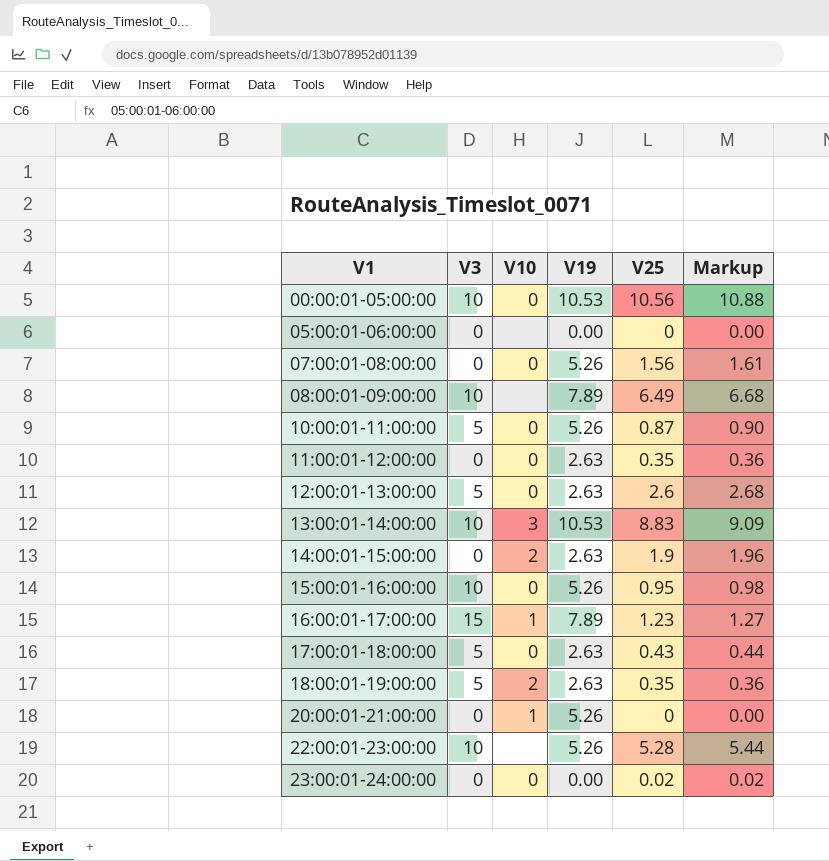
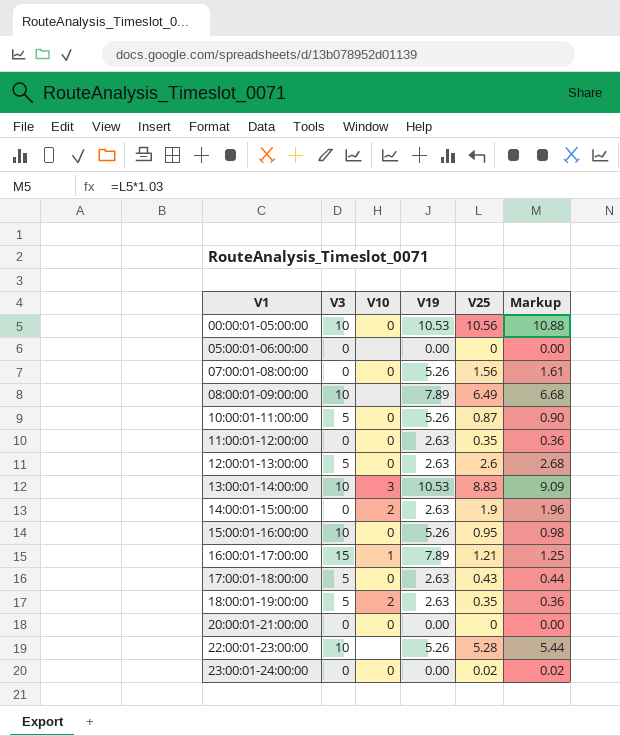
16:00:01-17:00:00 | V25: 1.23 -> 1.21
16:00:01-17:00:00 | Markup: 1.27 -> 1.25
20:00:01-21:00:00 | V10: 1 -> 0
20:00:01-21:00:00 | V19: 5.26 -> 0.00

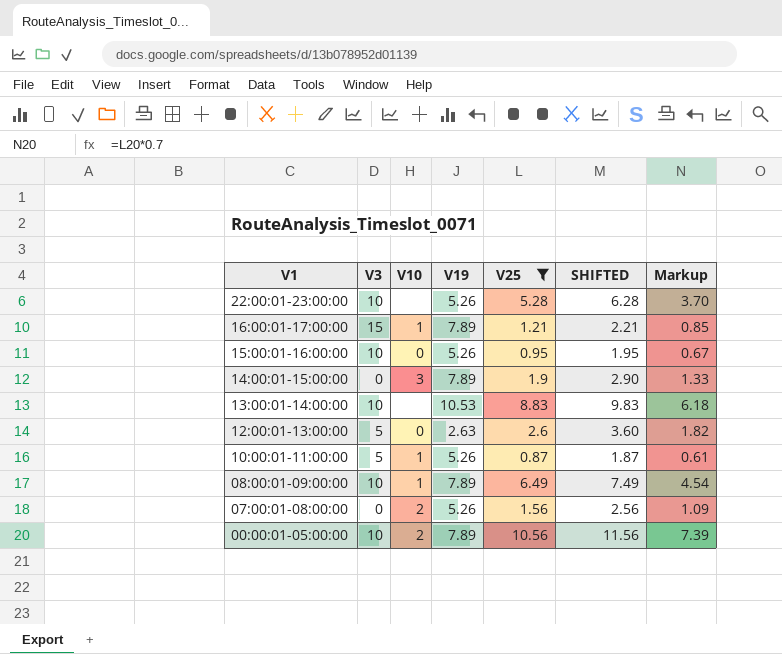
filter: none -> V25 >= 0.87
row order: V1 ascending -> V1 descending
column SHIFTED | formula: none -> [V25] + 1
column Markup | formula: [V25] * 1.03 -> [V25] * 0.7
14:00:01-15:00:00 | V10: 2 -> 3
14:00:01-15:00:00 | V19: 2.63 -> 7.89
13:00:01-14:00:00 | V10: 3 -> none
10:00:01-11:00:00 | V10: 0 -> 1
08:00:01-09:00:00 | V10: none -> 1
07:00:01-08:00:00 | V10: 0 -> 2
00:00:01-05:00:00 | V10: 0 -> 2
00:00:01-05:00:00 | V19: 10.53 -> 7.89

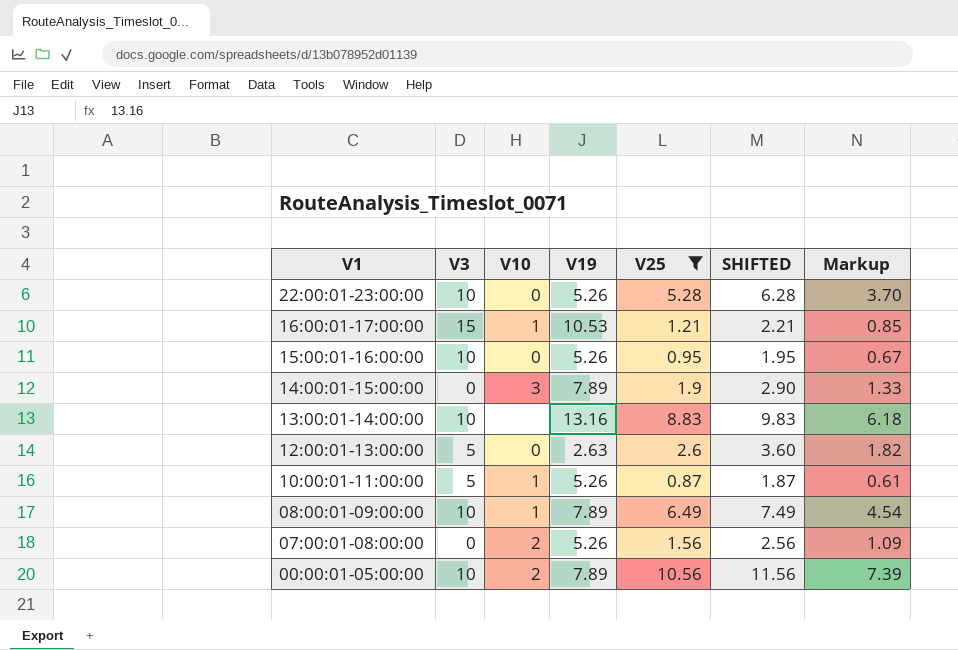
22:00:01-23:00:00 | V10: none -> 0
16:00:01-17:00:00 | V19: 7.89 -> 10.53
13:00:01-14:00:00 | V19: 10.53 -> 13.16

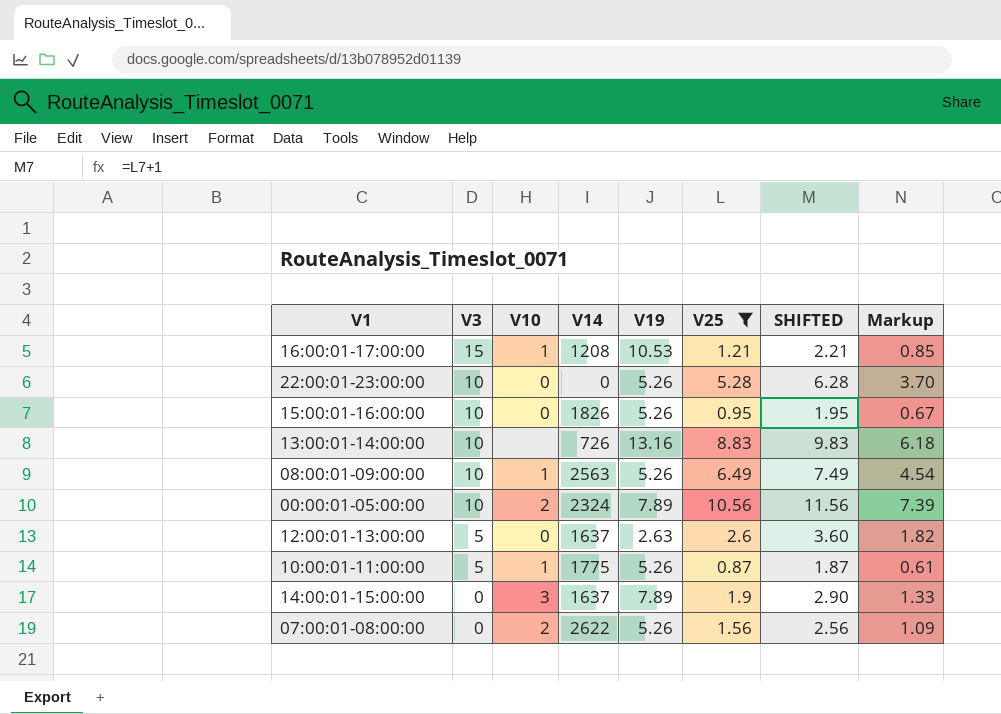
row order: V1 descending -> V3 descending
column V14 | position: none -> 4
08:00:01-09:00:00 | V19: 7.89 -> 5.26

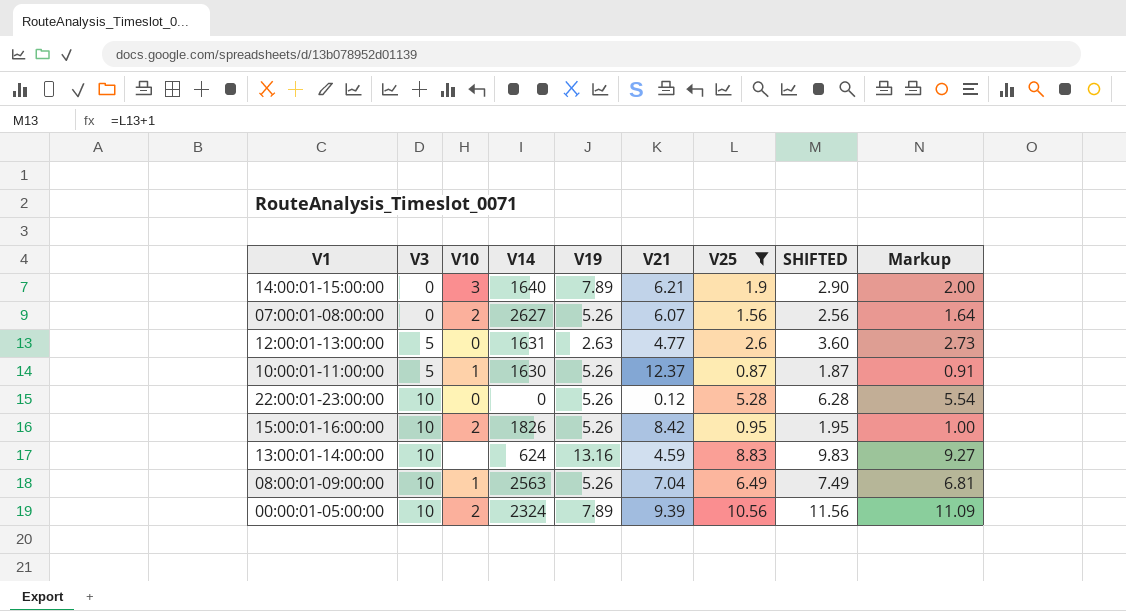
row order: V3 descending -> V3 ascending
column V21 | position: none -> 6
column Markup | formula: [V25] * 0.7 -> [V25] * 1.05
row 16:00:01-17:00:00: 15 | 1 | 1208 | 10.53 | 1.21 | 2.21 | 0.85 -> none
14:00:01-15:00:00 | V14: 1637 -> 1640
07:00:01-08:00:00 | V14: 2622 -> 2627
12:00:01-13:00:00 | V14: 1637 -> 1631
10:00:01-11:00:00 | V14: 1775 -> 1630
15:00:01-16:00:00 | V10: 0 -> 2
13:00:01-14:00:00 | V14: 726 -> 624

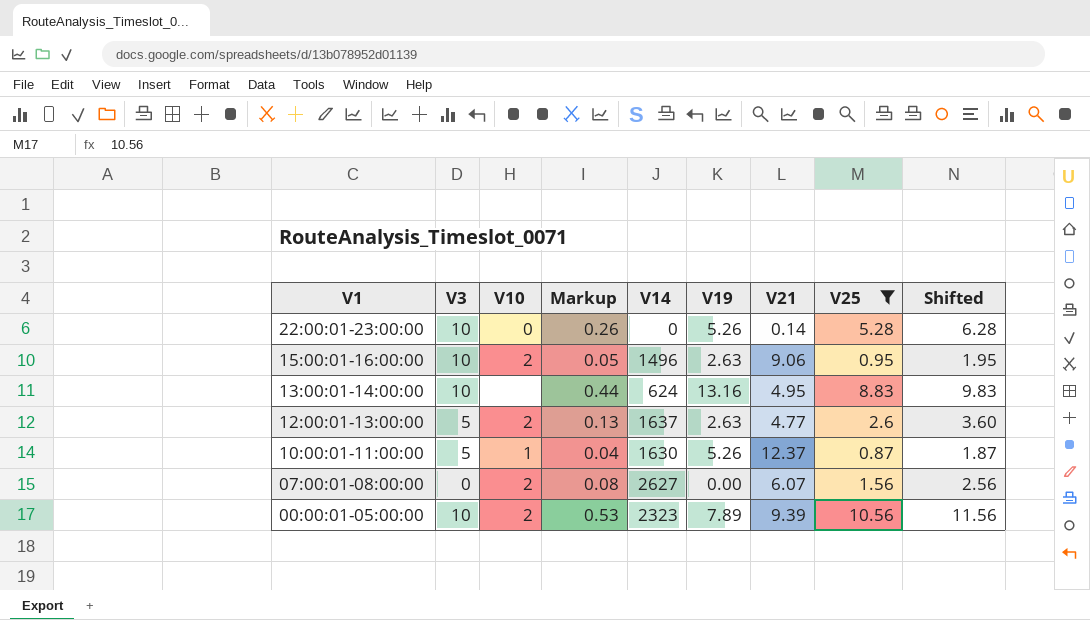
row order: V3 ascending -> V1 descending
column Markup | formula: [V25] * 1.05 -> [V25] * 0.05
column Markup | position: 9 -> 4
column name: SHIFTED -> Shifted
row 14:00:01-15:00:00: 0 | 3 | 1640 | 7.89 | 6.21 | 1.9 | 2.90 | 2.00 -> none
row 08:00:01-09:00:00: 10 | 1 | 2563 | 5.26 | 7.04 | 6.49 | 7.49 | 6.81 -> none
22:00:01-23:00:00 | V21: 0.12 -> 0.14
15:00:01-16:00:00 | V14: 1826 -> 1496
15:00:01-16:00:00 | V19: 5.26 -> 2.63
15:00:01-16:00:00 | V21: 8.42 -> 9.06
13:00:01-14:00:00 | V21: 4.59 -> 4.95
12:00:01-13:00:00 | V10: 0 -> 2
12:00:01-13:00:00 | V14: 1631 -> 1637
07:00:01-08:00:00 | V19: 5.26 -> 0.00
00:00:01-05:00:00 | V14: 2324 -> 2323

